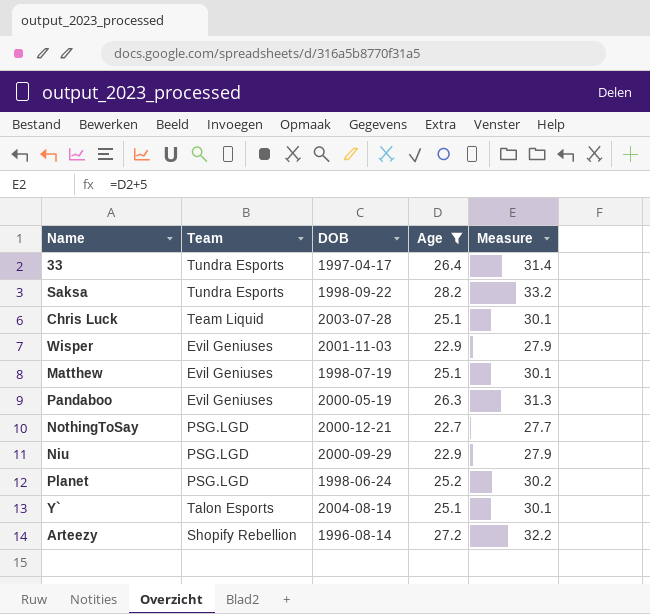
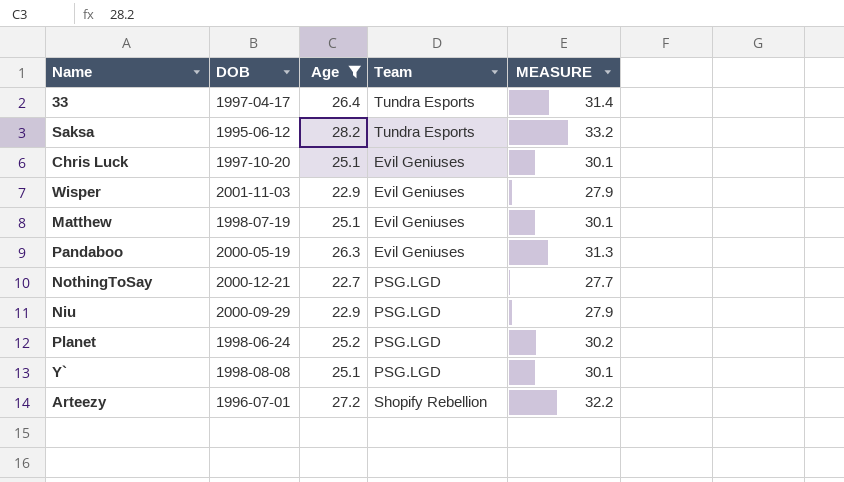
column Team | position: 2 -> 4
column name: Measure -> MEASURE
Saksa | DOB: 1998-09-22 -> 1995-06-12
Chris Luck | DOB: 2003-07-28 -> 1997-10-20
Chris Luck | Team: Team Liquid -> Evil Geniuses
Y` | DOB: 2004-08-19 -> 1998-08-08
Y` | Team: Talon Esports -> PSG.LGD
Arteezy | DOB: 1996-08-14 -> 1996-07-01

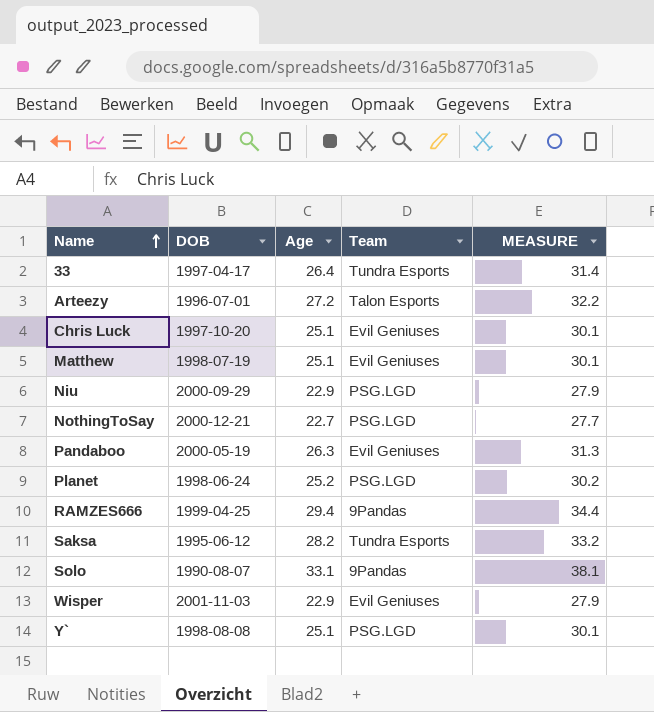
filter: Age <= 28.2 -> none
row order: none -> Name ascending
Arteezy | Team: Shopify Rebellion -> Talon Esports

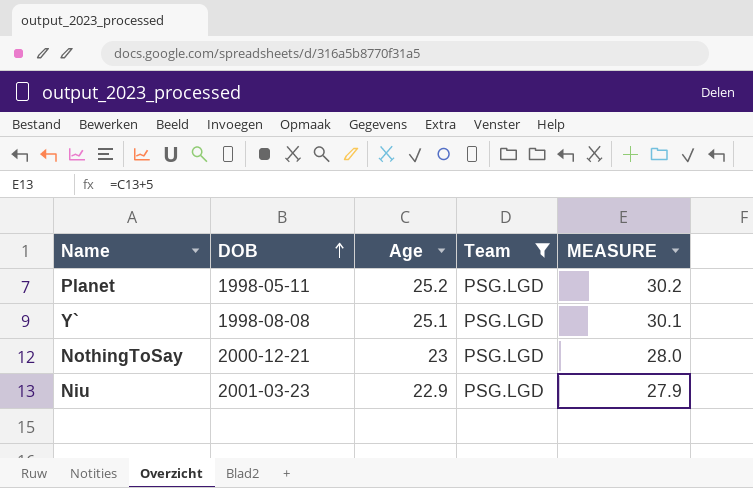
filter: none -> Team = PSG.LGD
row order: Name ascending -> DOB ascending
Planet | DOB: 1998-06-24 -> 1998-05-11
NothingToSay | Age: 22.7 -> 23
NothingToSay | MEASURE: 27.7 -> 28.0
Niu | DOB: 2000-09-29 -> 2001-03-23

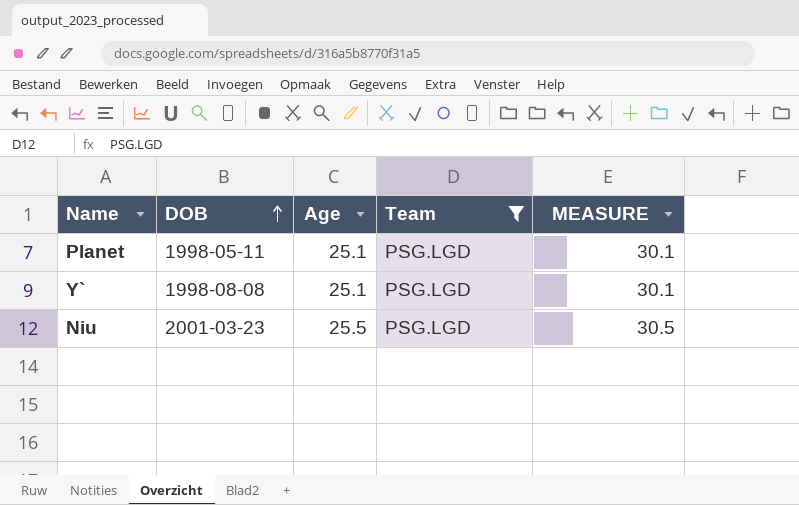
row NothingToSay: 2000-12-21 | 23 | PSG.LGD | 28.0 -> none
Planet | Age: 25.2 -> 25.1
Planet | MEASURE: 30.2 -> 30.1
Niu | Age: 22.9 -> 25.5
Niu | MEASURE: 27.9 -> 30.5

